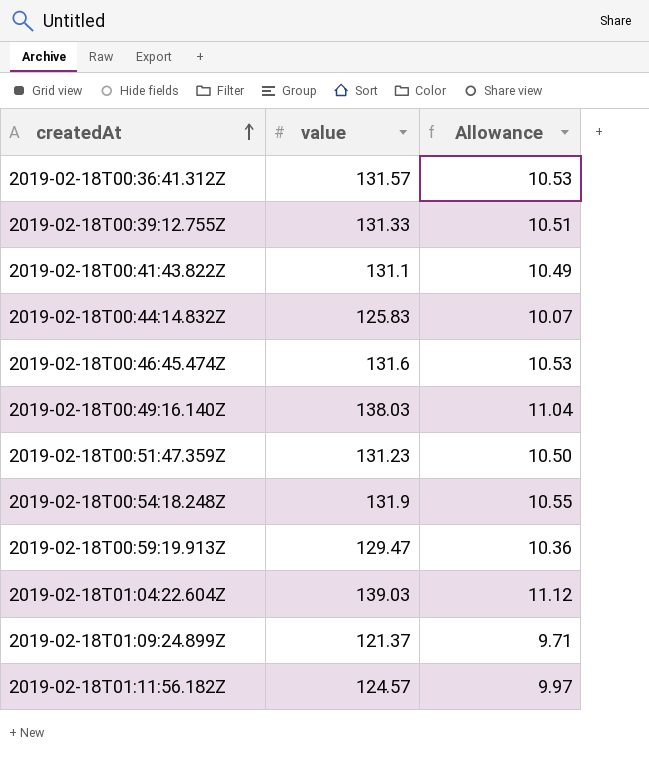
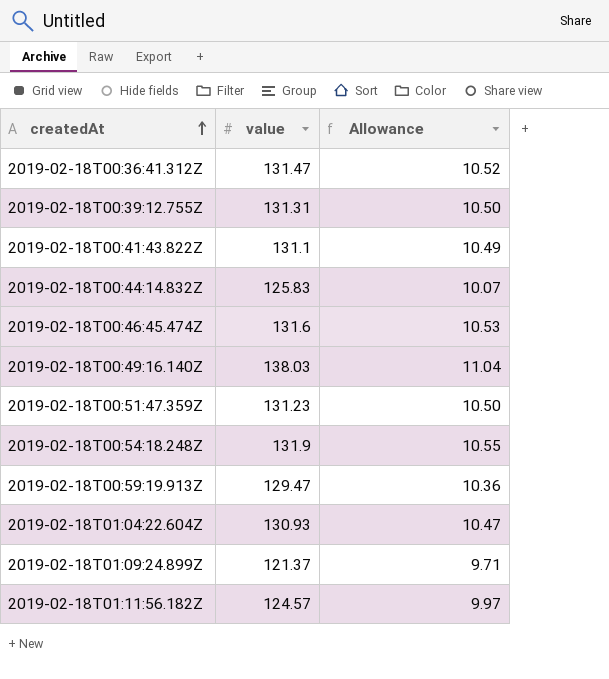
2019-02-18T00:36:41.312Z | value: 131.57 -> 131.47
2019-02-18T00:36:41.312Z | Allowance: 10.53 -> 10.52
2019-02-18T00:39:12.755Z | value: 131.33 -> 131.31
2019-02-18T00:39:12.755Z | Allowance: 10.51 -> 10.50
2019-02-18T01:04:22.604Z | value: 139.03 -> 130.93
2019-02-18T01:04:22.604Z | Allowance: 11.12 -> 10.47

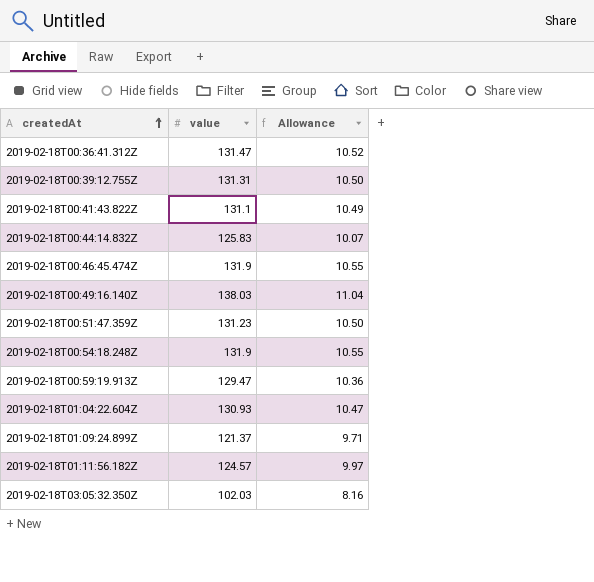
2019-02-18T00:46:45.474Z | value: 131.6 -> 131.9
2019-02-18T00:46:45.474Z | Allowance: 10.53 -> 10.55
row 2019-02-18T03:05:32.350Z: none -> 102.03 | 8.16

